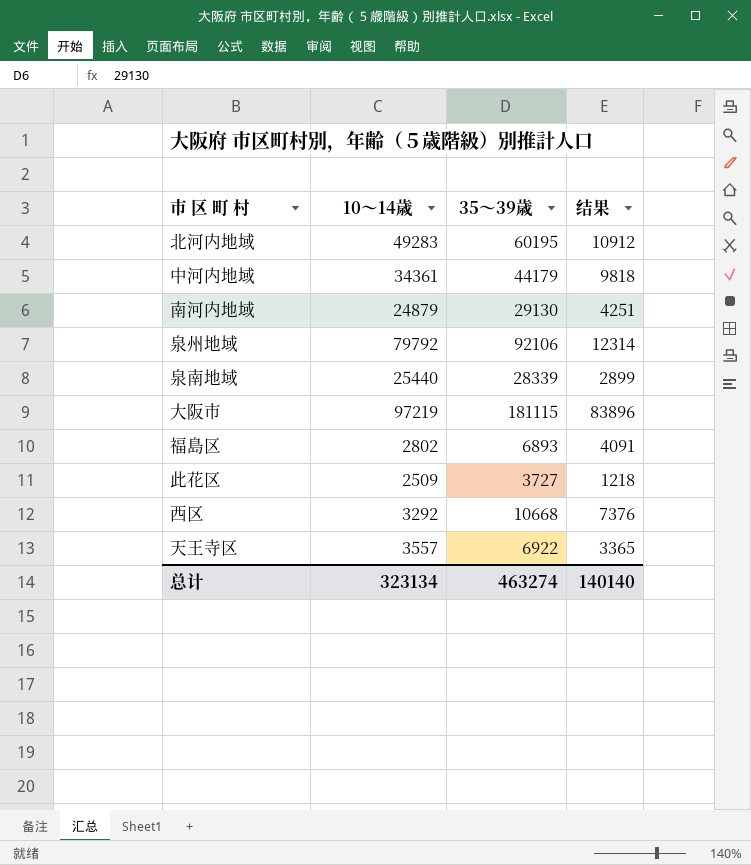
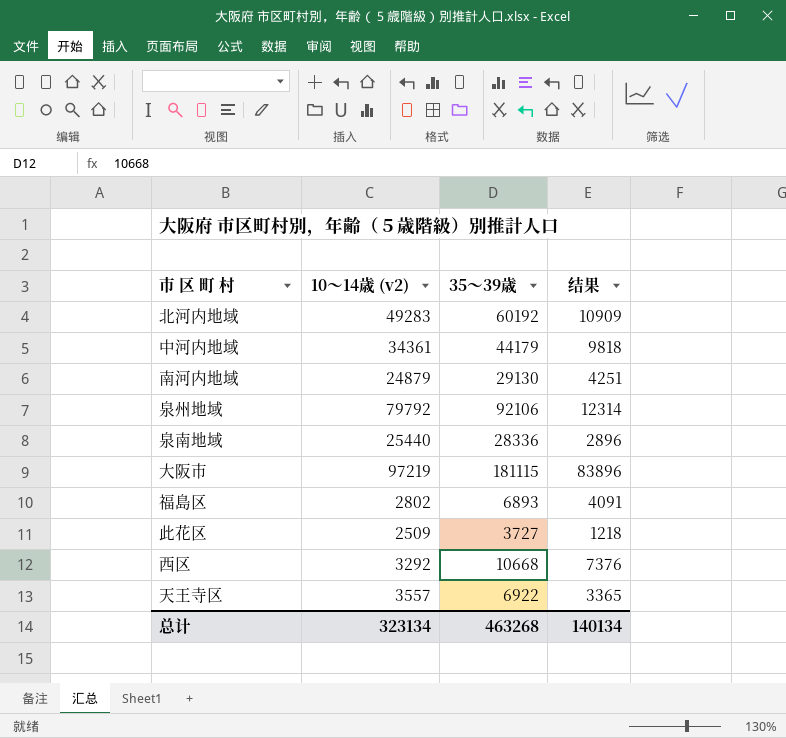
column name: 10～14歳 -> 10～14歳 (v2)
北河内地域 | 35～39歳: 60195 -> 60192
北河内地域 | 结果: 10912 -> 10909
泉南地域 | 35～39歳: 28339 -> 28336
泉南地域 | 结果: 2899 -> 2896
总计 | 35～39歳: 463274 -> 463268
总计 | 结果: 140140 -> 140134

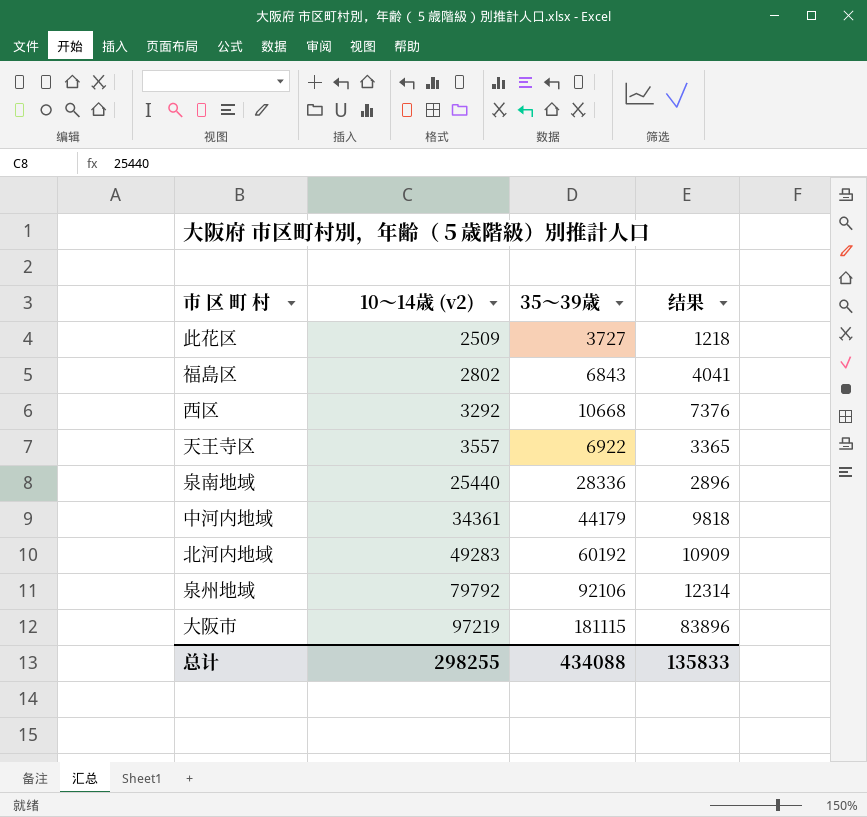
row order: none -> 10～14歳 (v2) ascending
row 南河内地域: 24879 | 29130 | 4251 -> none
福島区 | 35～39歳: 6893 -> 6843
福島区 | 结果: 4091 -> 4041
总计 | 10～14歳 (v2): 323134 -> 298255
总计 | 35～39歳: 463268 -> 434088
总计 | 结果: 140134 -> 135833

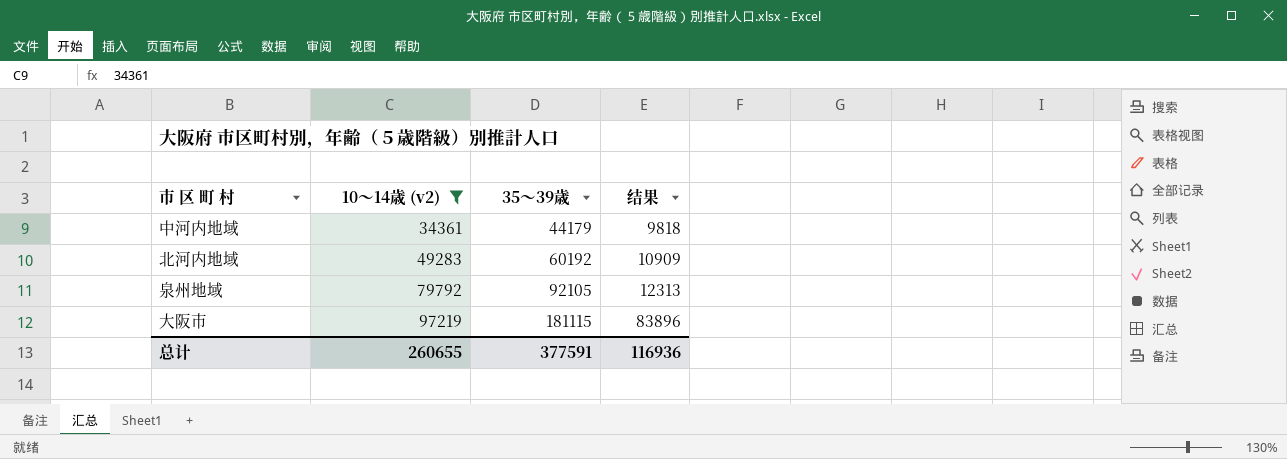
filter: none -> 10～14歳 (v2) >= 34361
泉州地域 | 35～39歳: 92106 -> 92105
泉州地域 | 结果: 12314 -> 12313
总计 | 10～14歳 (v2): 298255 -> 260655
总计 | 35～39歳: 434088 -> 377591
总计 | 结果: 135833 -> 116936

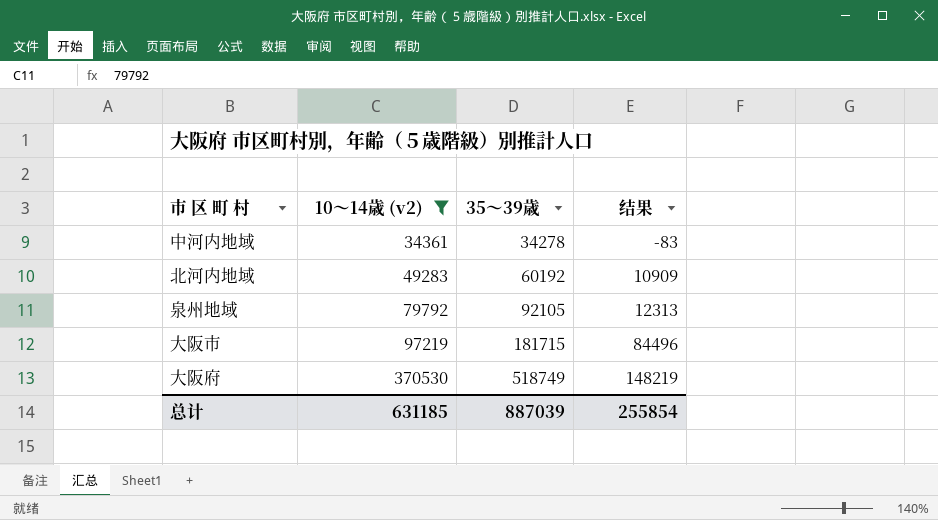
中河内地域 | 35～39歳: 44179 -> 34278
中河内地域 | 结果: 9818 -> -83
大阪市 | 35～39歳: 181115 -> 181715
大阪市 | 结果: 83896 -> 84496
row 大阪府: none -> 370530 | 518749 | 148219
总计 | 10～14歳 (v2): 260655 -> 631185
总计 | 35～39歳: 377591 -> 887039
总计 | 结果: 116936 -> 255854

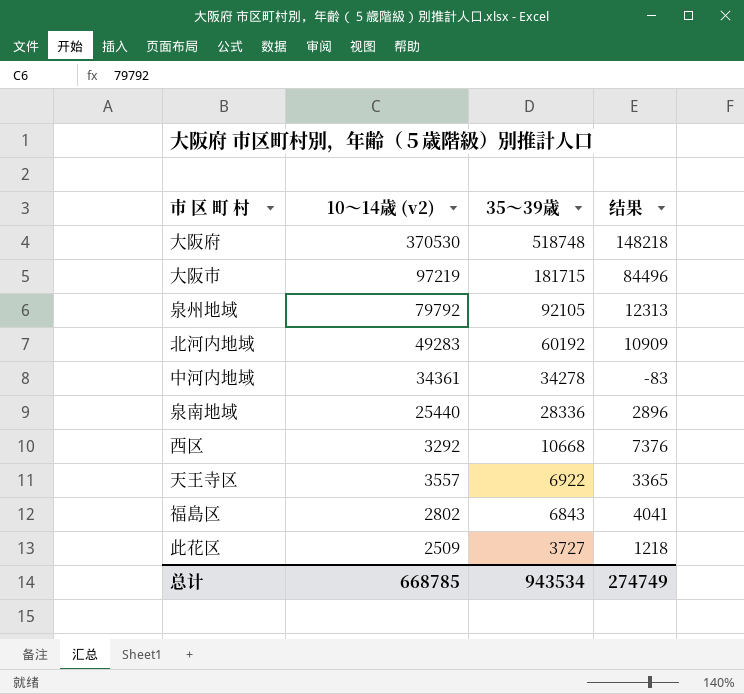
filter: 10～14歳 (v2) >= 34361 -> none
row order: 10～14歳 (v2) ascending -> 35～39歳 descending
大阪府 | 35～39歳: 518749 -> 518748
大阪府 | 结果: 148219 -> 148218
总计 | 10～14歳 (v2): 631185 -> 668785
总计 | 35～39歳: 887039 -> 943534
总计 | 结果: 255854 -> 274749

